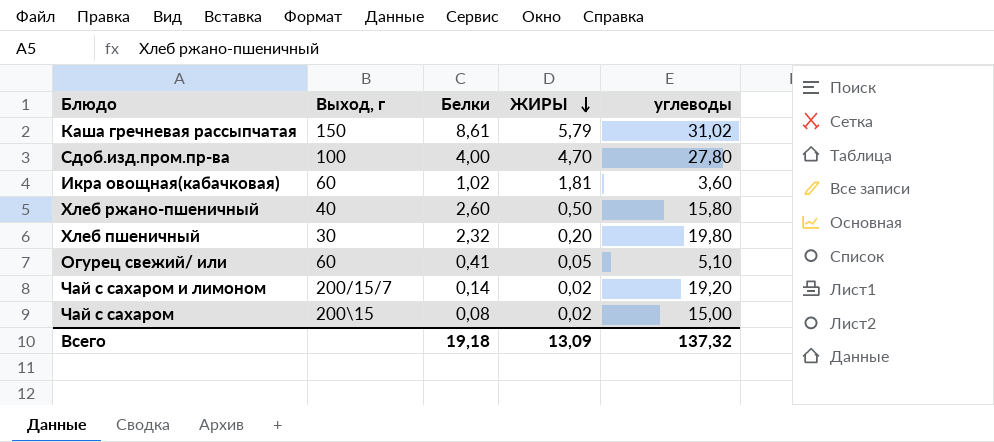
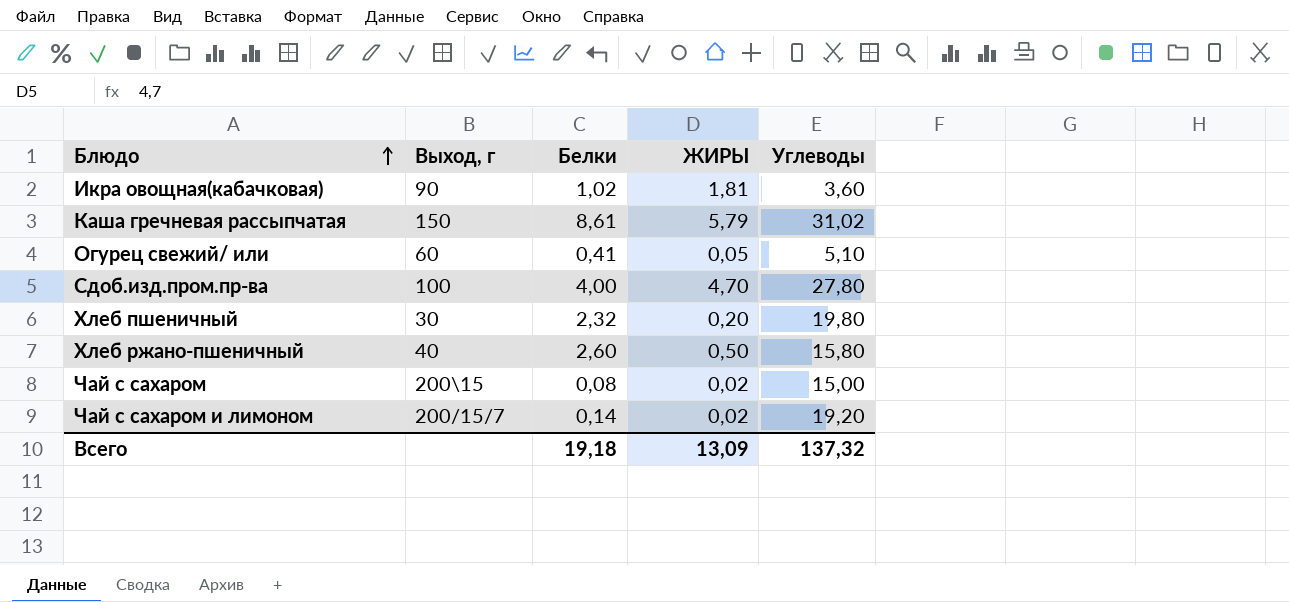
row order: ЖИРЫ descending -> Блюдо ascending
column name: углеводы -> Углеводы
Икра овощная(кабачковая) | Выход, г: 60 -> 90

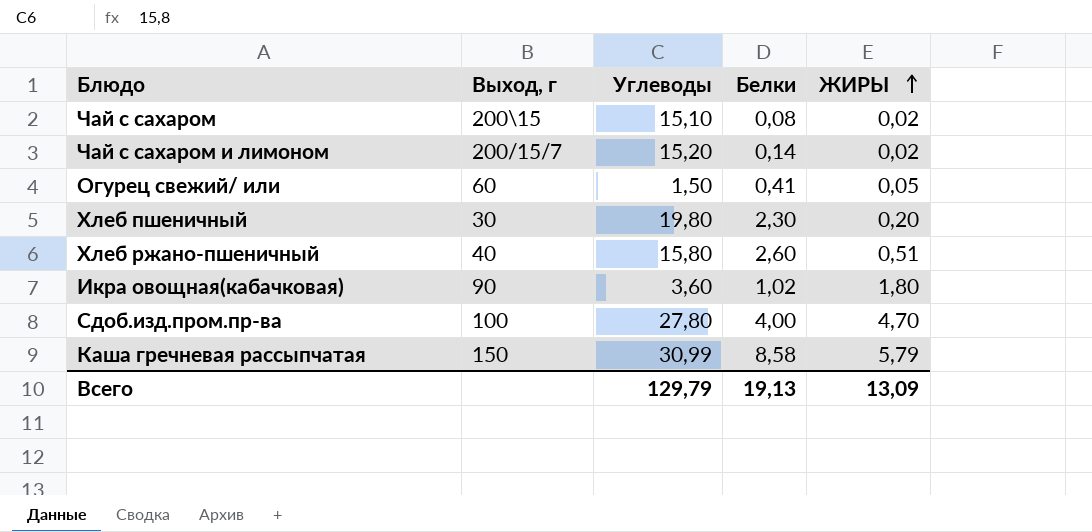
row order: Блюдо ascending -> ЖИРЫ ascending
column Углеводы | position: 5 -> 3
Чай с сахаром | Углеводы: 15,00 -> 15,10
Чай с сахаром и лимоном | Углеводы: 19,20 -> 15,20
Огурец свежий/ или | Углеводы: 5,10 -> 1,50
Хлеб пшеничный | Белки: 2,32 -> 2,30
Хлеб ржано-пшеничный | ЖИРЫ: 0,50 -> 0,51
Икра овощная(кабачковая) | ЖИРЫ: 1,81 -> 1,80
Каша гречневая рассыпчатая | Углеводы: 31,02 -> 30,99
Каша гречневая рассыпчатая | Белки: 8,61 -> 8,58
Всего | Углеводы: 137,32 -> 129,79
Всего | Белки: 19,18 -> 19,13

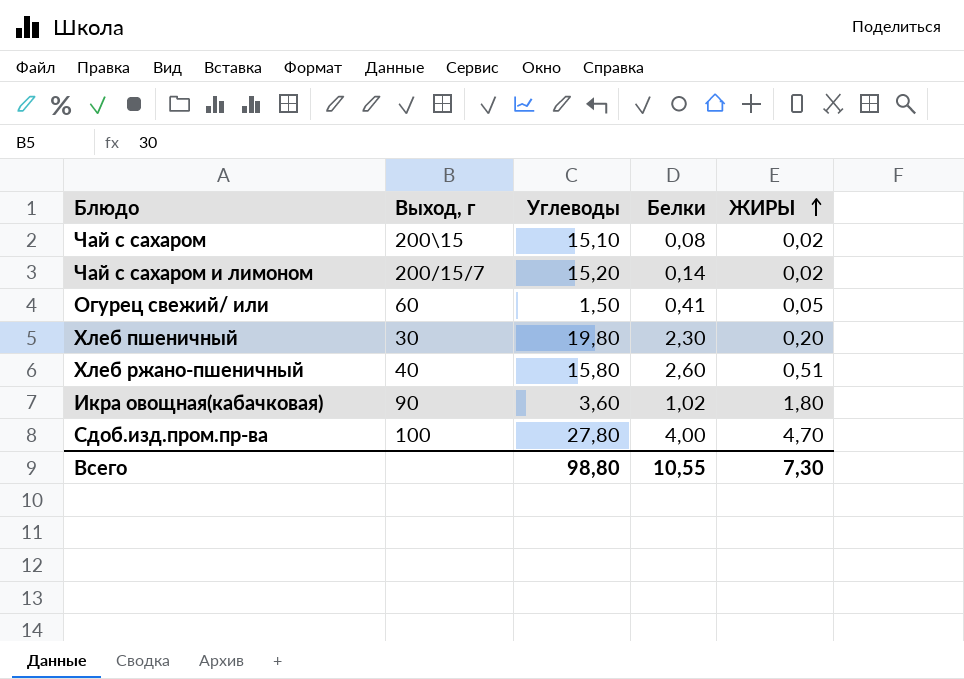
row Каша гречневая рассыпчатая: 150 | 30,99 | 8,58 | 5,79 -> none
Всего | Углеводы: 129,79 -> 98,80
Всего | Белки: 19,13 -> 10,55
Всего | ЖИРЫ: 13,09 -> 7,30

